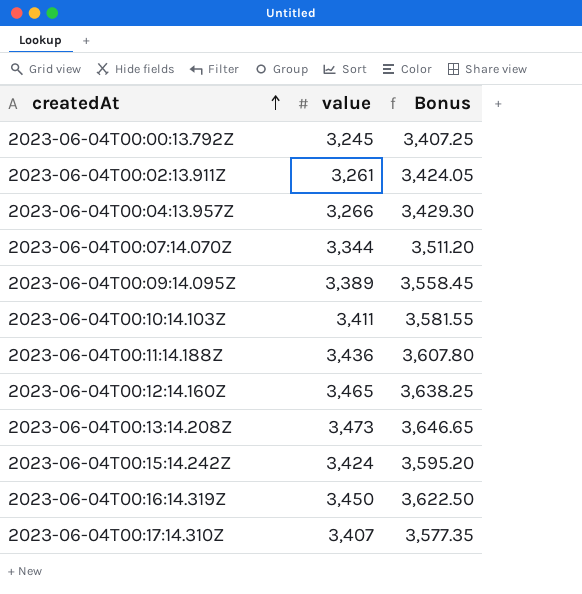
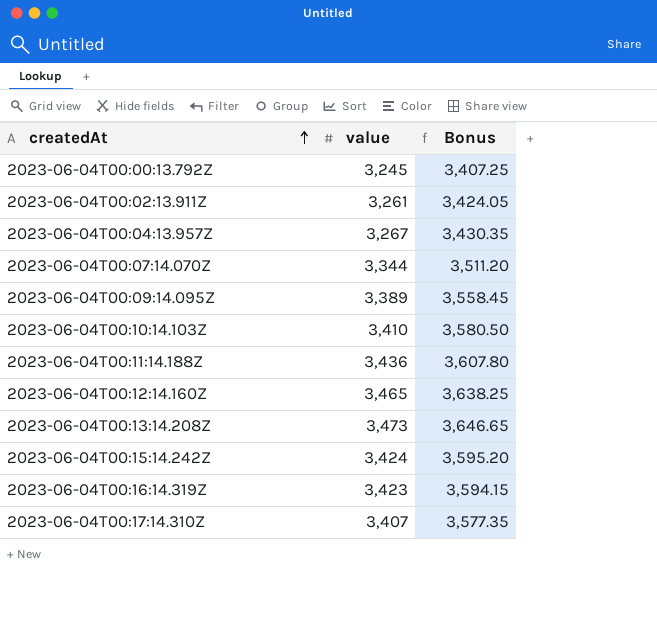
2023-06-04T00:04:13.957Z | value: 3,266 -> 3,267
2023-06-04T00:04:13.957Z | Bonus: 3,429.30 -> 3,430.35
2023-06-04T00:10:14.103Z | value: 3,411 -> 3,410
2023-06-04T00:10:14.103Z | Bonus: 3,581.55 -> 3,580.50
2023-06-04T00:16:14.319Z | value: 3,450 -> 3,423
2023-06-04T00:16:14.319Z | Bonus: 3,622.50 -> 3,594.15

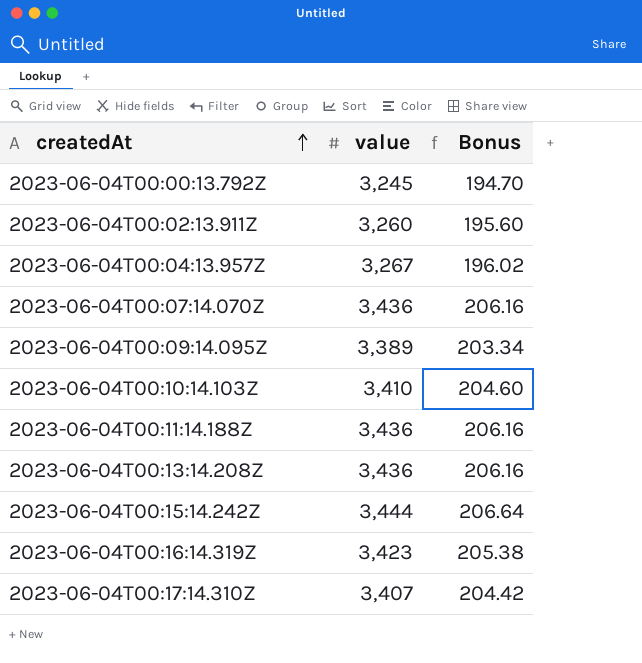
column Bonus | formula: [value] * 1.05 -> [value] * 0.06
row 2023-06-04T00:12:14.160Z: 3,465 | 3,638.25 -> none
2023-06-04T00:02:13.911Z | value: 3,261 -> 3,260
2023-06-04T00:07:14.070Z | value: 3,344 -> 3,436
2023-06-04T00:13:14.208Z | value: 3,473 -> 3,436
2023-06-04T00:15:14.242Z | value: 3,424 -> 3,444

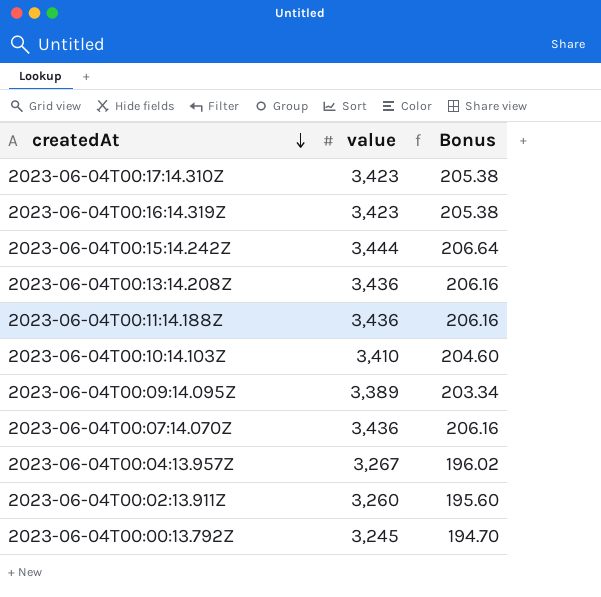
row order: createdAt ascending -> createdAt descending
2023-06-04T00:17:14.310Z | value: 3,407 -> 3,423
2023-06-04T00:17:14.310Z | Bonus: 204.42 -> 205.38

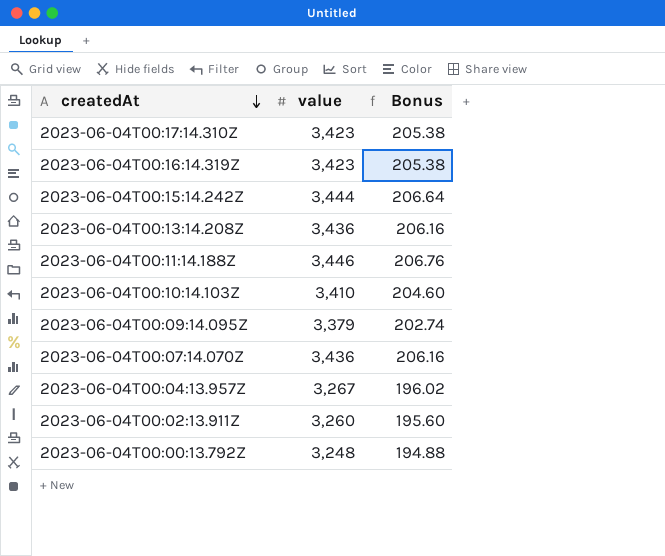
2023-06-04T00:11:14.188Z | value: 3,436 -> 3,446
2023-06-04T00:11:14.188Z | Bonus: 206.16 -> 206.76
2023-06-04T00:09:14.095Z | value: 3,389 -> 3,379
2023-06-04T00:09:14.095Z | Bonus: 203.34 -> 202.74
2023-06-04T00:00:13.792Z | value: 3,245 -> 3,248
2023-06-04T00:00:13.792Z | Bonus: 194.70 -> 194.88

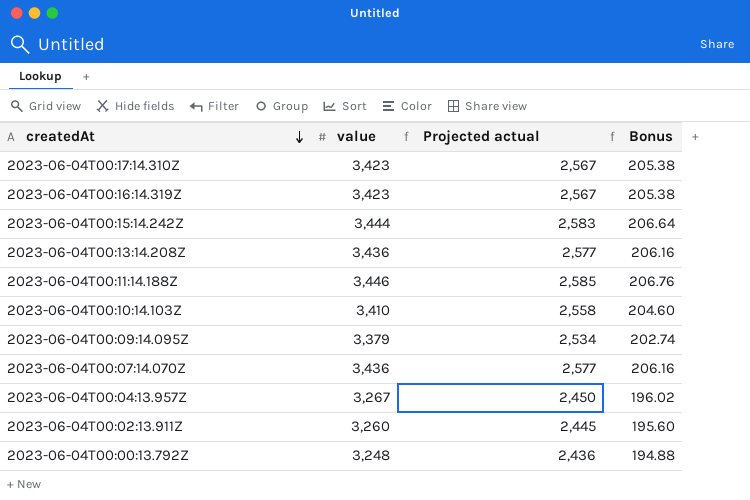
column Projected actual | formula: none -> [value] * 0.75

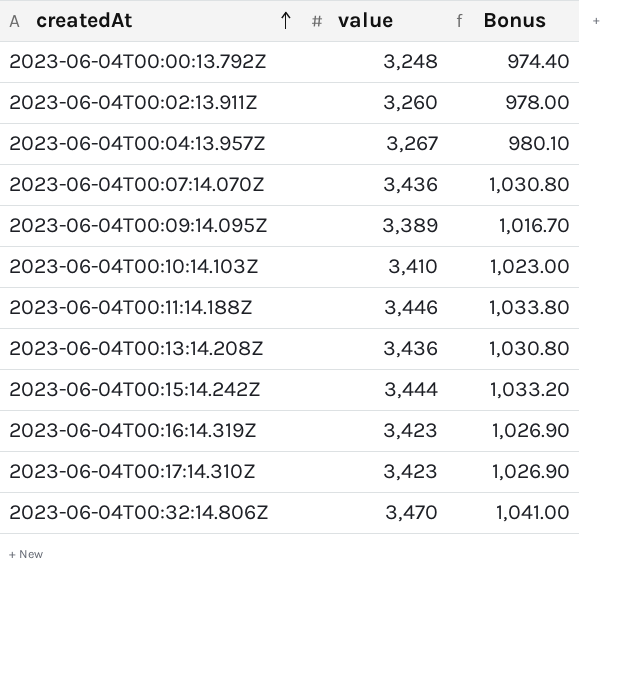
row order: createdAt descending -> createdAt ascending
column Projected actual | formula: [value] * 0.75 -> none
column Bonus | formula: [value] * 0.06 -> [value] * 0.3
2023-06-04T00:09:14.095Z | value: 3,379 -> 3,389
row 2023-06-04T00:32:14.806Z: none -> 3,470 | 1,041.00

